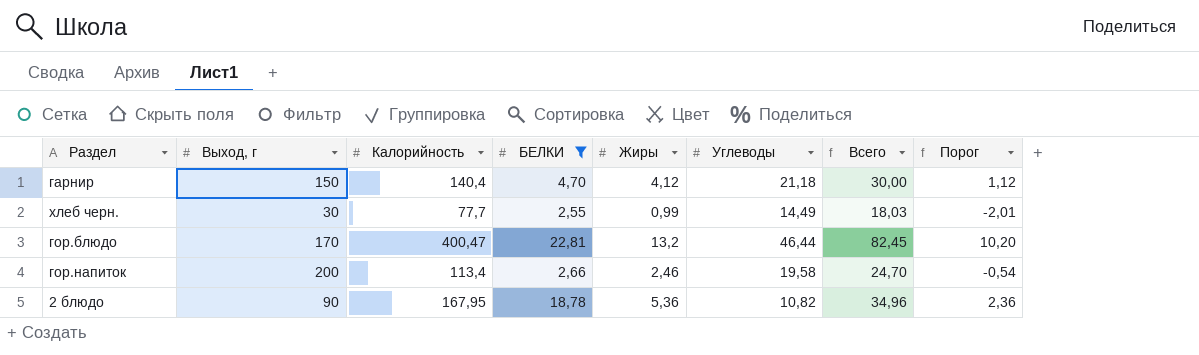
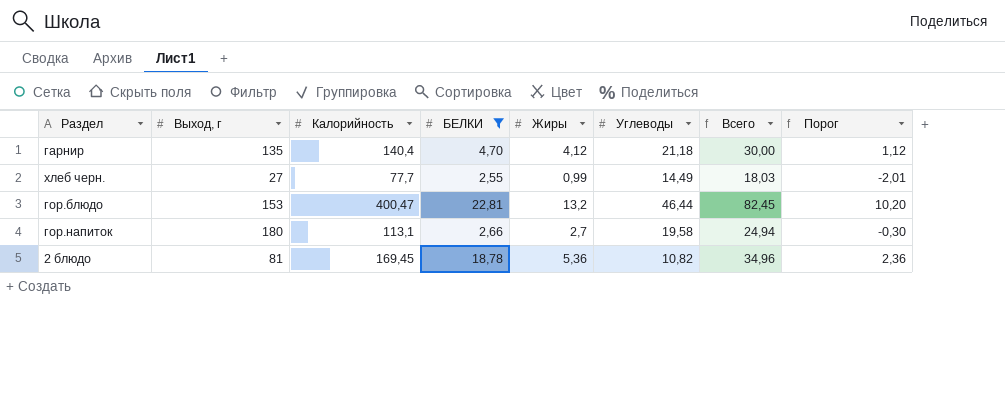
гарнир | Выход, г: 150 -> 135
хлеб черн. | Выход, г: 30 -> 27
гор.блюдо | Выход, г: 170 -> 153
гор.напиток | Выход, г: 200 -> 180
гор.напиток | Калорийность: 113,4 -> 113,1
гор.напиток | Жиры: 2,46 -> 2,7
гор.напиток | Всего: 24,70 -> 24,94
гор.напиток | Порог: -0,54 -> -0,30
2 блюдо | Выход, г: 90 -> 81
2 блюдо | Калорийность: 167,95 -> 169,45

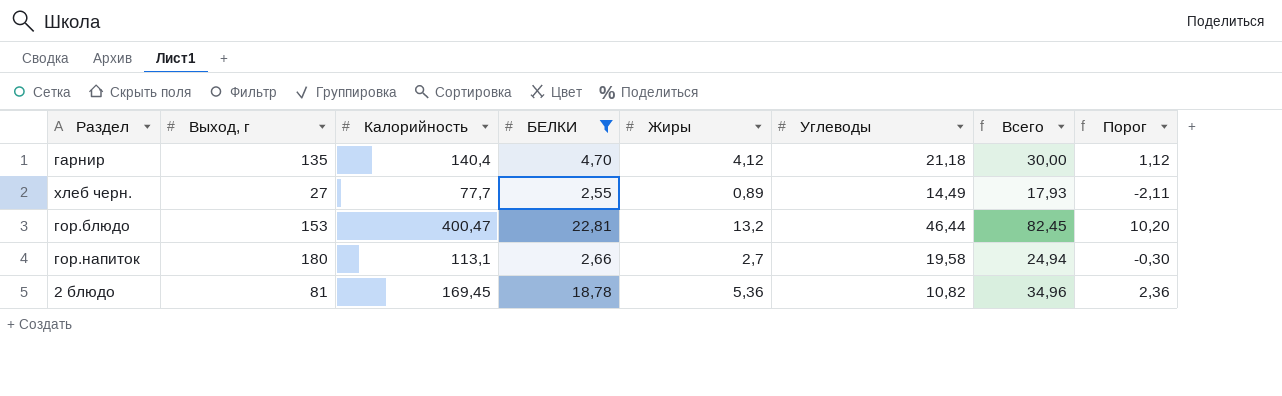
хлеб черн. | Жиры: 0,99 -> 0,89
хлеб черн. | Всего: 18,03 -> 17,93
хлеб черн. | Порог: -2,01 -> -2,11

